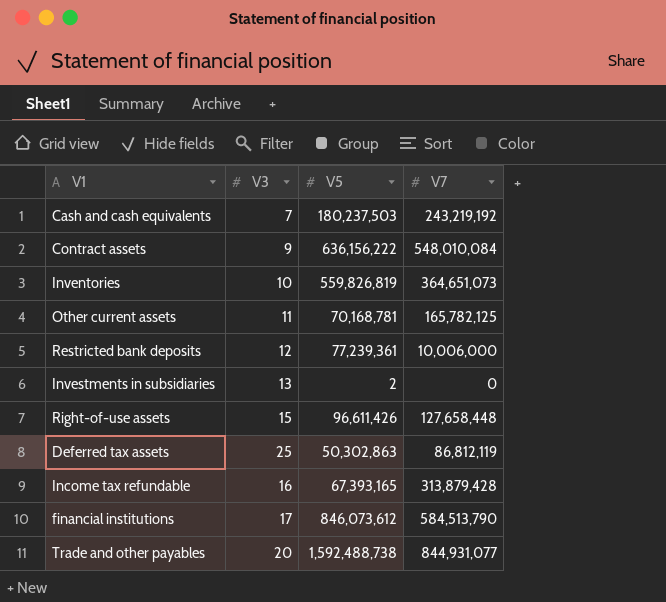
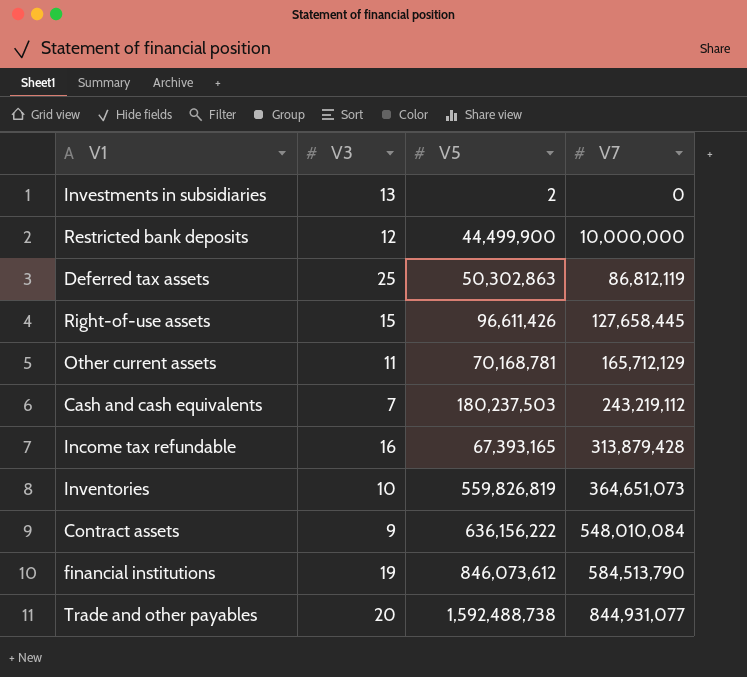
row order: none -> V7 ascending
Restricted bank deposits | V5: 77,239,361 -> 44,499,900
Restricted bank deposits | V7: 10,006,000 -> 10,000,000
Right-of-use assets | V7: 127,658,448 -> 127,658,445
Other current assets | V7: 165,782,125 -> 165,712,129
Cash and cash equivalents | V7: 243,219,192 -> 243,219,112
financial institutions | V3: 17 -> 19

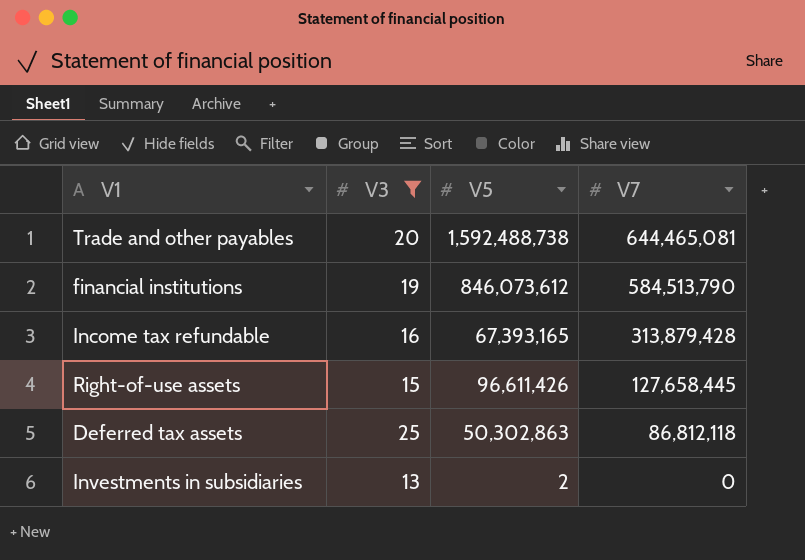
filter: none -> V3 >= 13
row order: V7 ascending -> V7 descending
Trade and other payables | V7: 844,931,077 -> 644,465,081
Deferred tax assets | V7: 86,812,119 -> 86,812,118

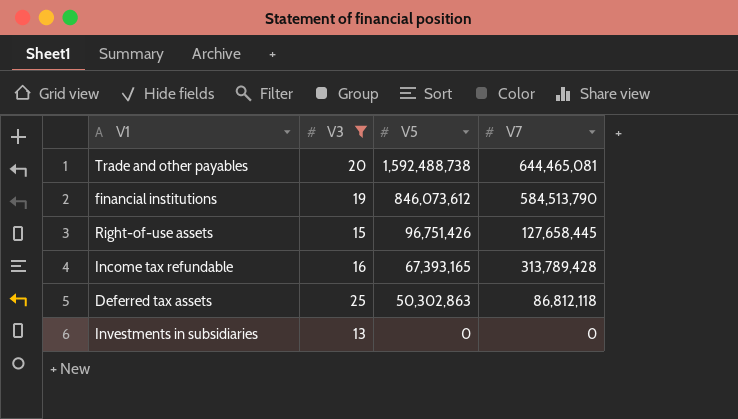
row order: V7 descending -> V5 descending
Right-of-use assets | V5: 96,611,426 -> 96,751,426
Income tax refundable | V7: 313,879,428 -> 313,789,428
Investments in subsidiaries | V5: 2 -> 0

